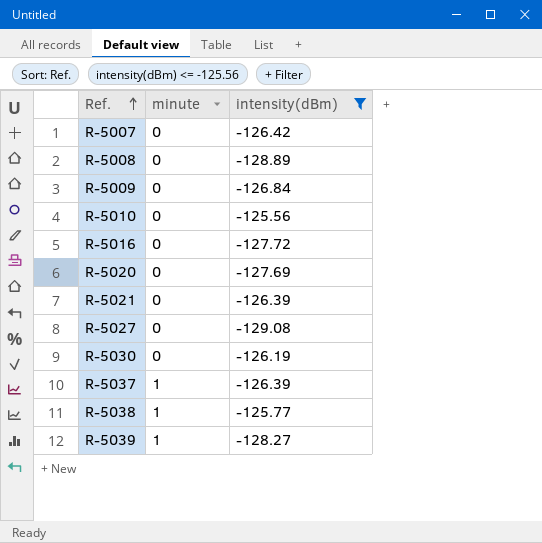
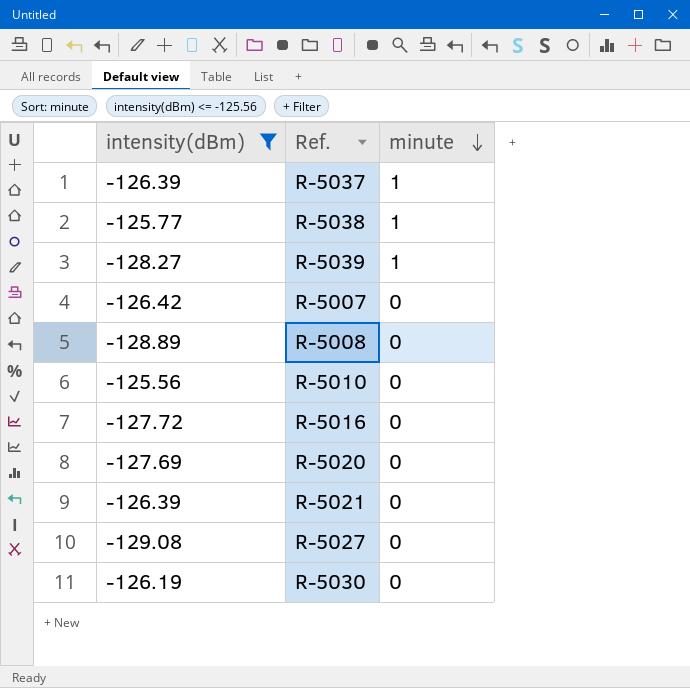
row order: Ref. ascending -> minute descending
column intensity(dBm) | position: 3 -> 1
row R-5009: 0 | -126.84 -> none

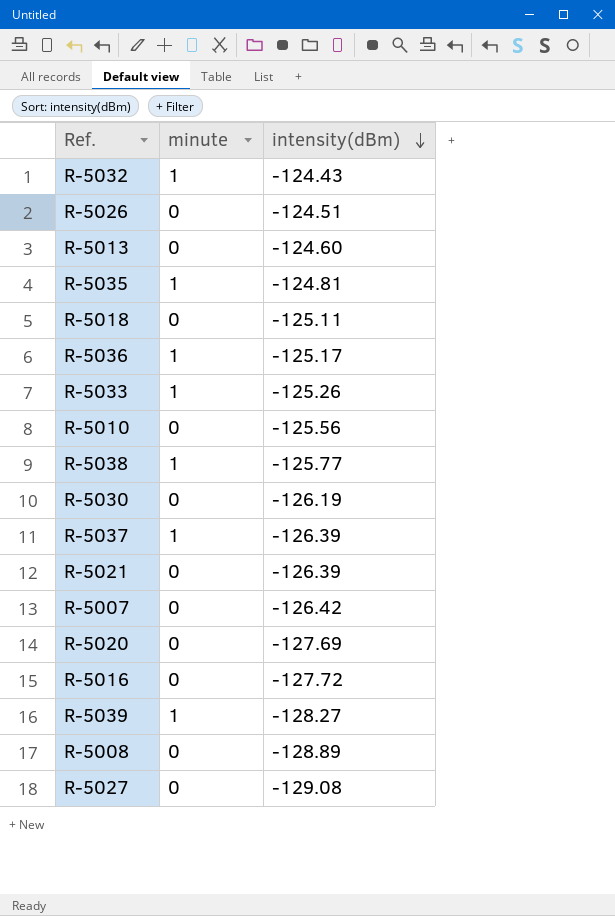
filter: intensity(dBm) <= -125.56 -> none
row order: minute descending -> intensity(dBm) descending
column intensity(dBm) | position: 1 -> 3

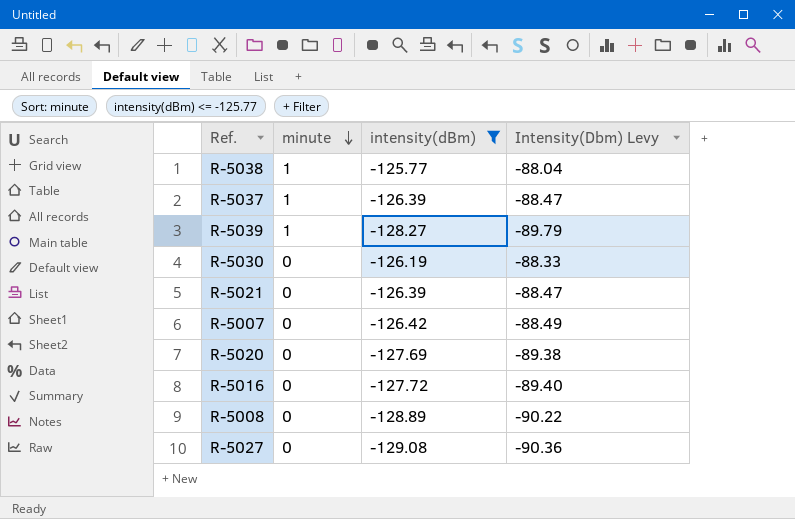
filter: none -> intensity(dBm) <= -125.77
row order: intensity(dBm) descending -> minute descending
column Intensity(Dbm) Levy | formula: none -> [intensity(dBm)] * 0.7

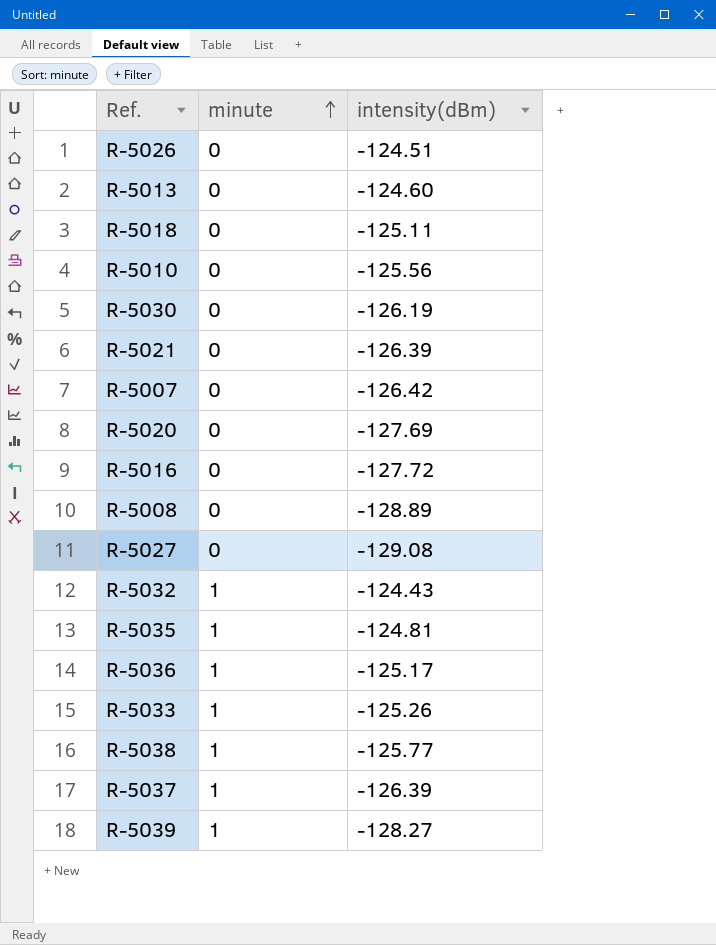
filter: intensity(dBm) <= -125.77 -> none
row order: minute descending -> minute ascending
column Intensity(Dbm) Levy | formula: [intensity(dBm)] * 0.7 -> none

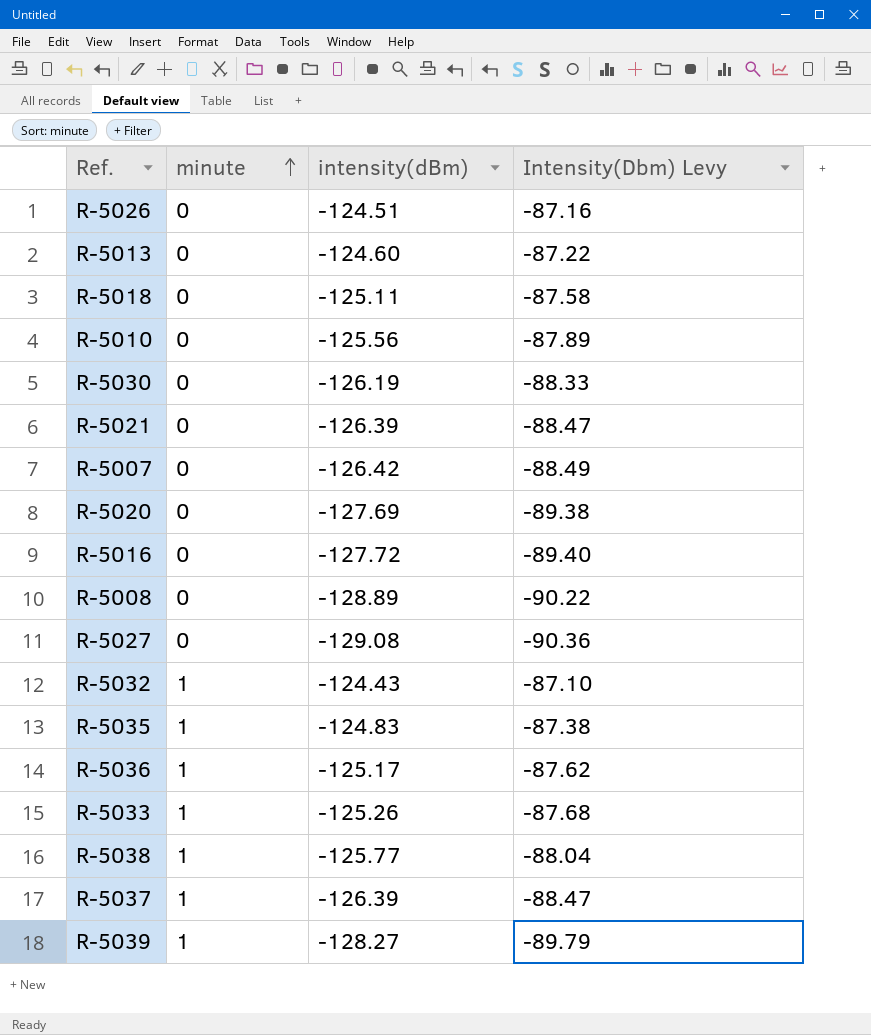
column Intensity(Dbm) Levy | formula: none -> [intensity(dBm)] * 0.7
R-5035 | intensity(dBm): -124.81 -> -124.83

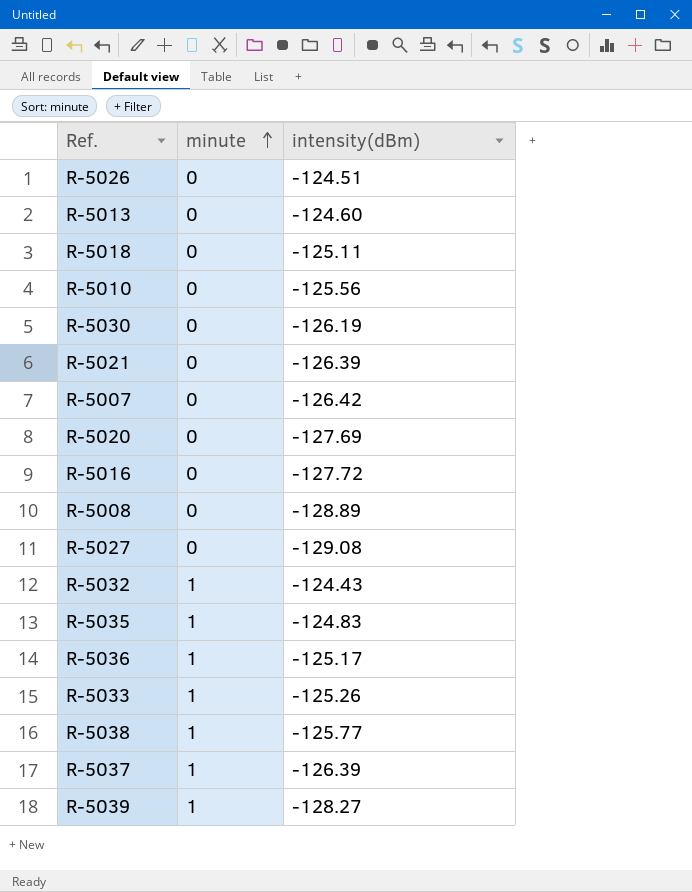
column Intensity(Dbm) Levy | formula: [intensity(dBm)] * 0.7 -> none

